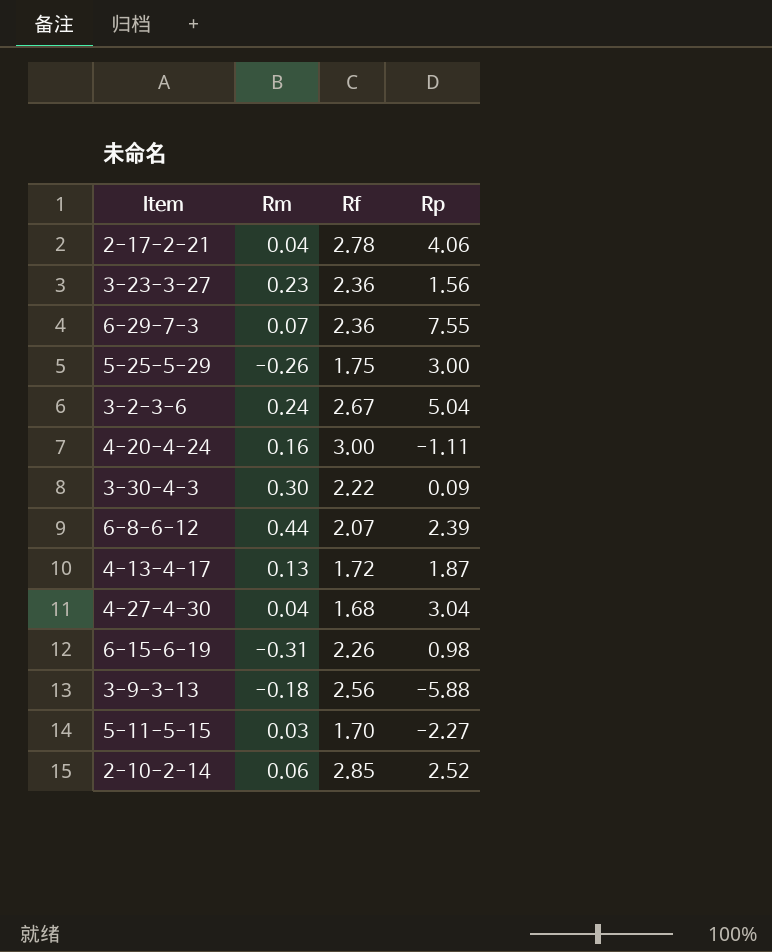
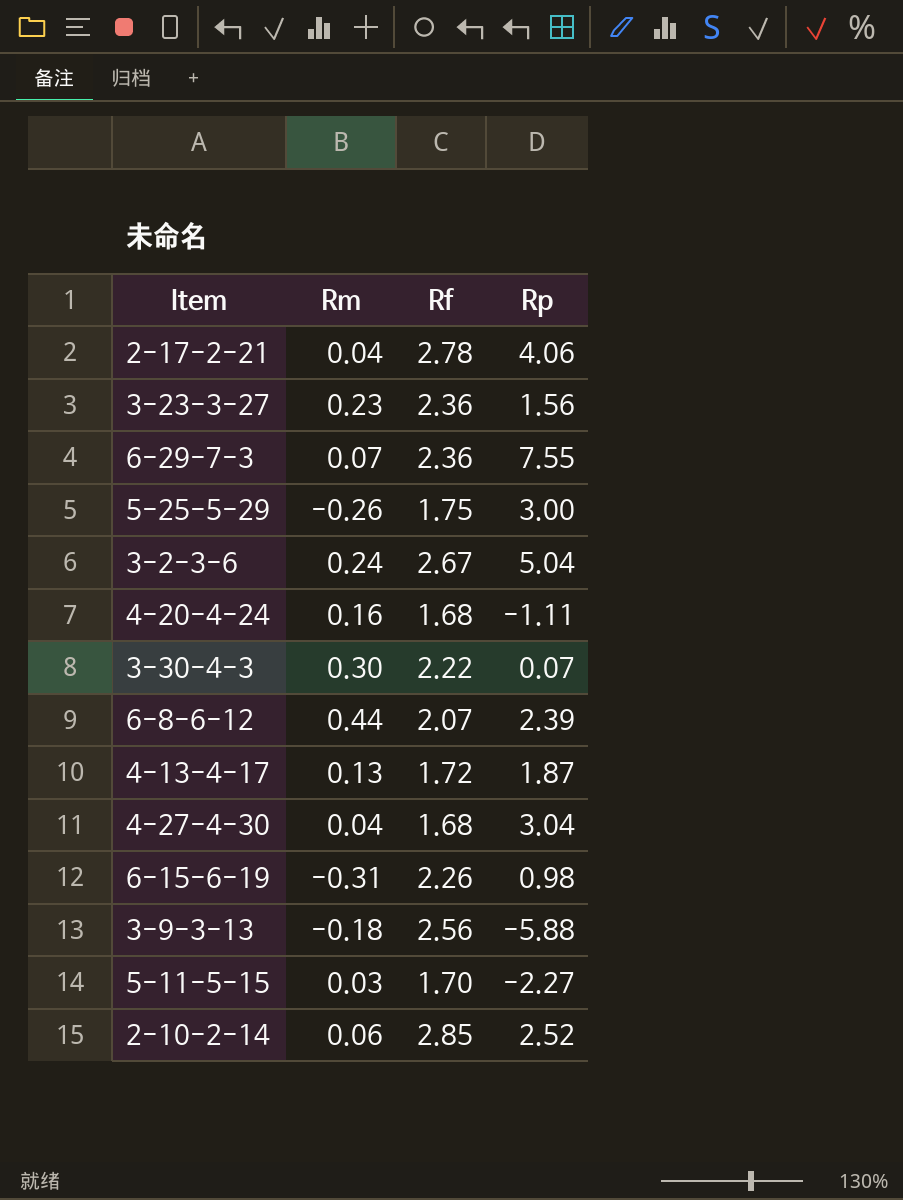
4-20-4-24 | Rf: 3.00 -> 1.68
3-30-4-3 | Rp: 0.09 -> 0.07

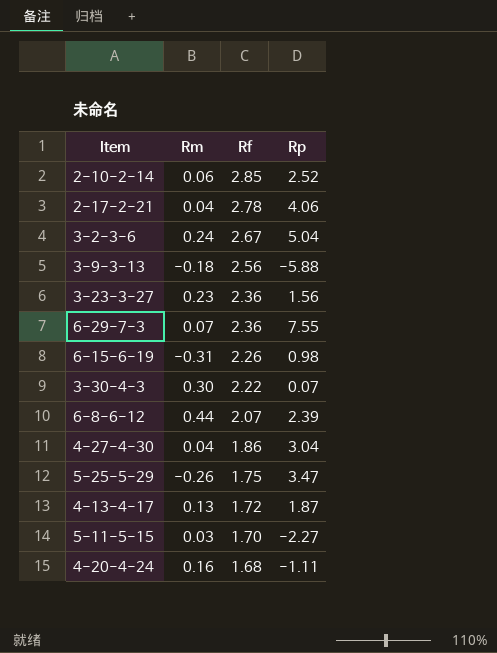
row order: none -> Rf descending
4-27-4-30 | Rf: 1.68 -> 1.86
5-25-5-29 | Rp: 3.00 -> 3.47

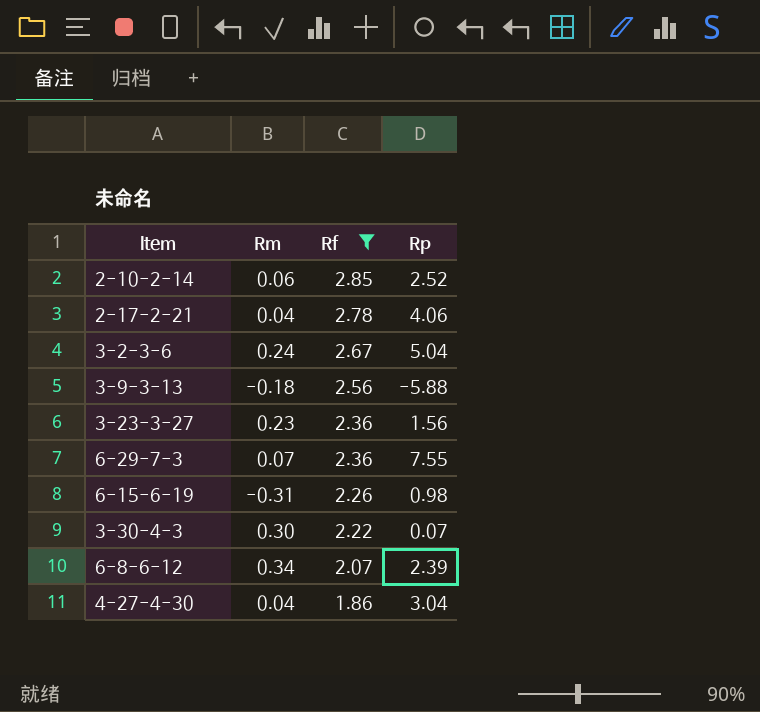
filter: none -> Rf >= 1.86
6-8-6-12 | Rm: 0.44 -> 0.34

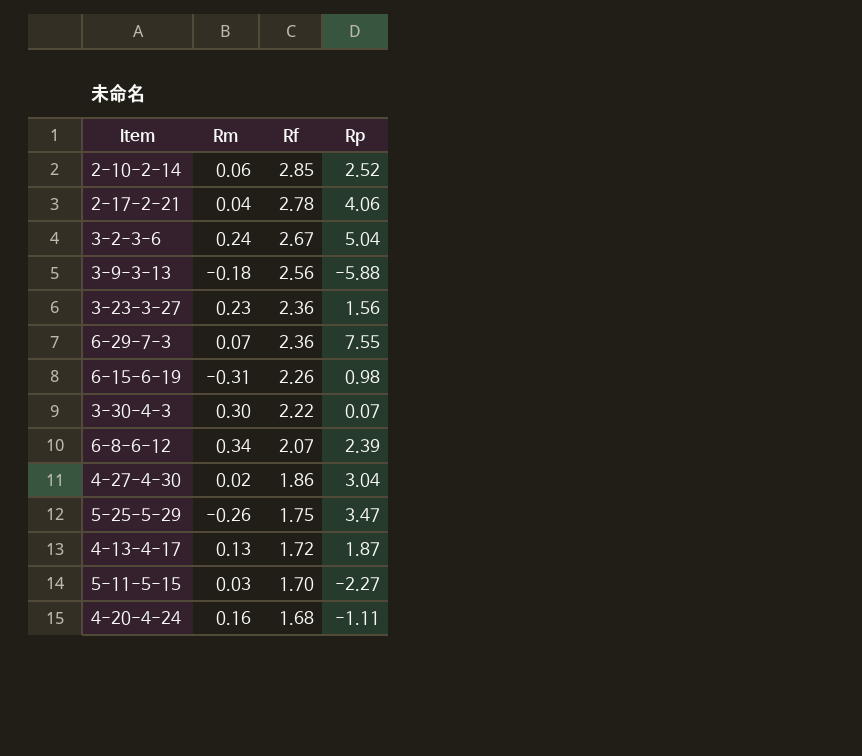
filter: Rf >= 1.86 -> none
4-27-4-30 | Rm: 0.04 -> 0.02

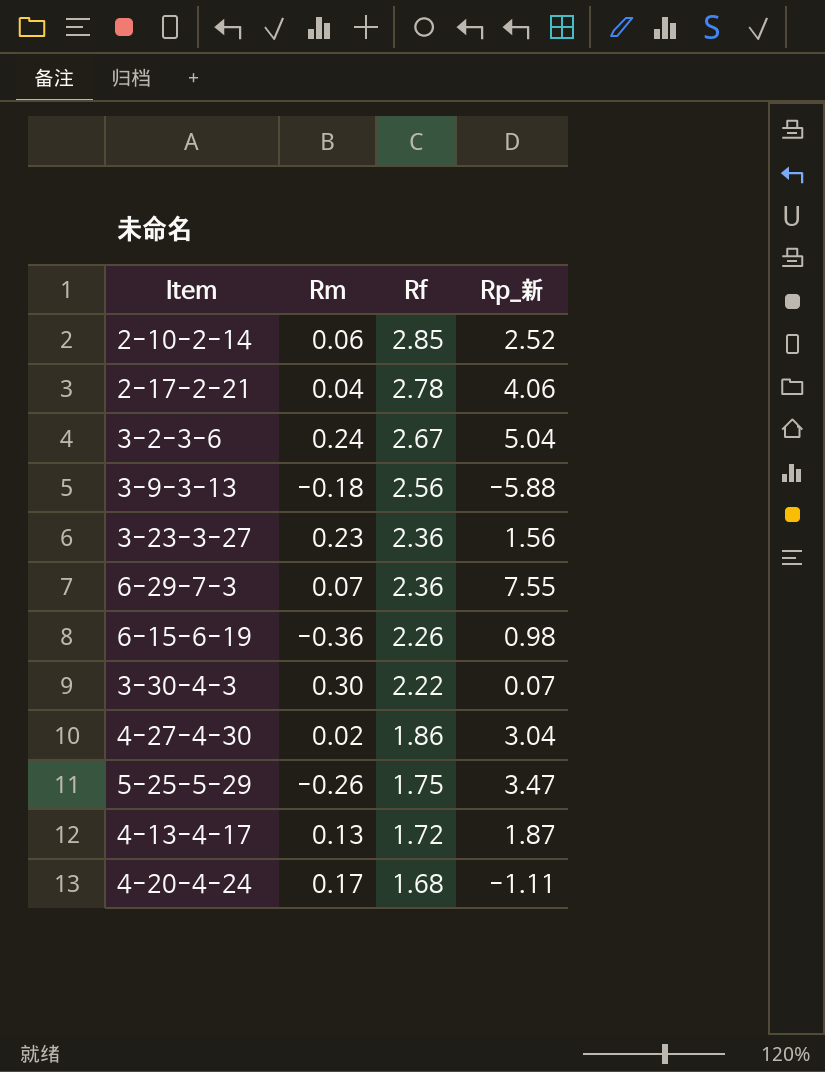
column name: Rp -> Rp_新
row 6-8-6-12: 0.34 | 2.07 | 2.39 -> none
row 5-11-5-15: 0.03 | 1.70 | -2.27 -> none
6-15-6-19 | Rm: -0.31 -> -0.36
4-20-4-24 | Rm: 0.16 -> 0.17

